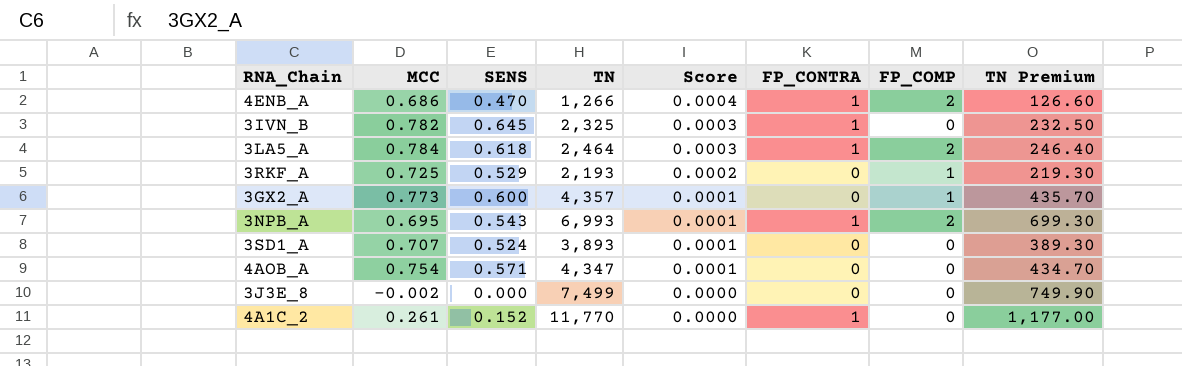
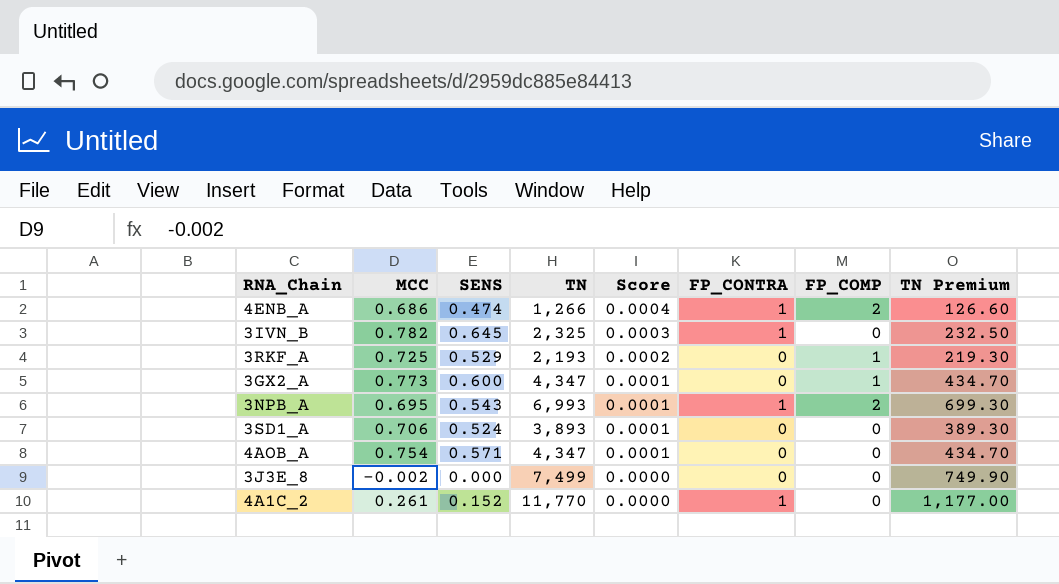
row 3LA5_A: 0.784 | 0.618 | 2,464 | 0.0003 | 1 | 2 | 246.40 -> none
4ENB_A | SENS: 0.470 -> 0.474
3GX2_A | TN: 4,357 -> 4,347
3GX2_A | TN Premium: 435.70 -> 434.70
3SD1_A | MCC: 0.707 -> 0.706

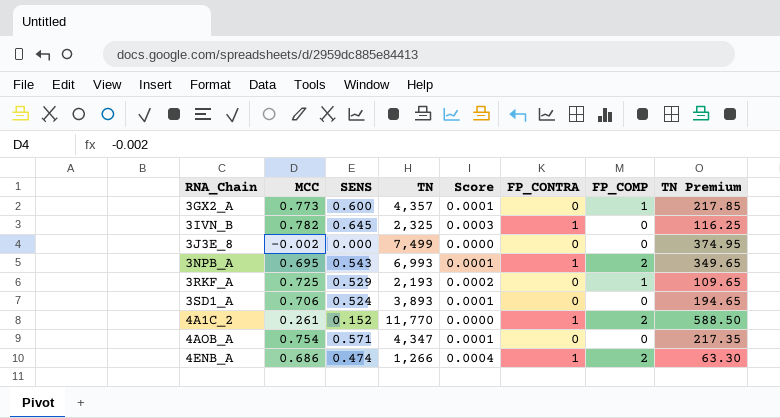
row order: Score descending -> RNA_Chain ascending
column TN Premium | formula: [TN] * 0.1 -> [TN] * 0.05
3GX2_A | TN: 4,347 -> 4,357
4A1C_2 | FP_COMP: 0 -> 2

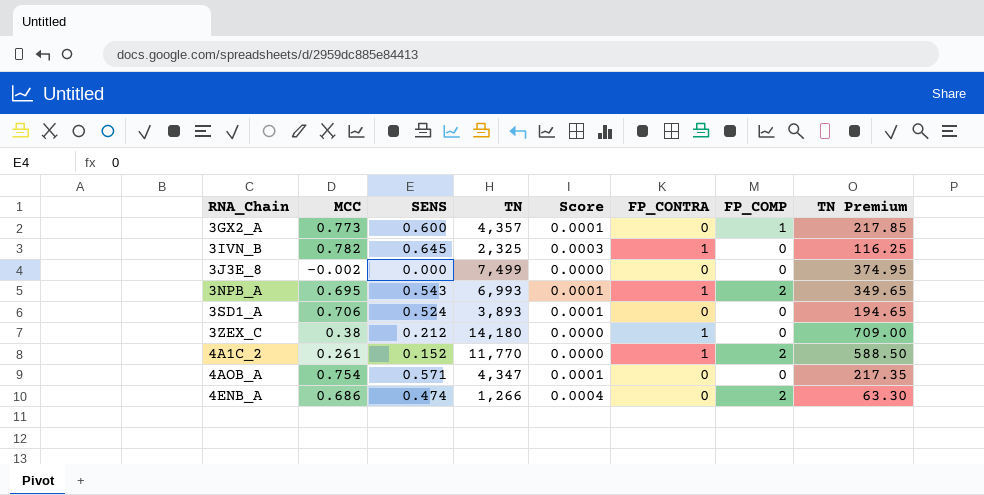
row 3RKF_A: 0.725 | 0.529 | 2,193 | 0.0002 | 0 | 1 | 109.65 -> none
row 3ZEX_C: none -> 0.38 | 0.212 | 14,180 | 0.0000 | 1 | 0 | 709.00
4ENB_A | FP_CONTRA: 1 -> 0

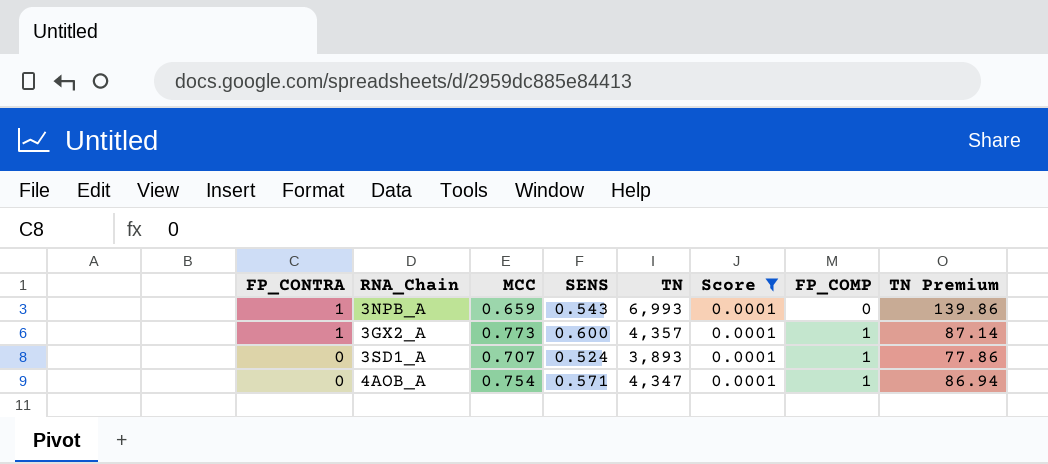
filter: none -> Score = 0.0001
row order: RNA_Chain ascending -> FP_CONTRA descending
column FP_CONTRA | position: 6 -> 1
column TN Premium | formula: [TN] * 0.05 -> [TN] * 0.02
3NPB_A | MCC: 0.695 -> 0.659
3NPB_A | FP_COMP: 2 -> 0
3GX2_A | FP_CONTRA: 0 -> 1
3SD1_A | MCC: 0.706 -> 0.707
3SD1_A | FP_COMP: 0 -> 1
4AOB_A | FP_COMP: 0 -> 1

